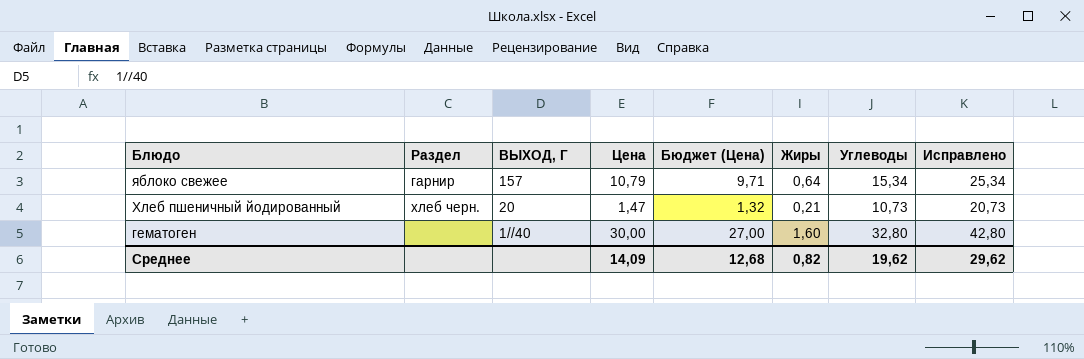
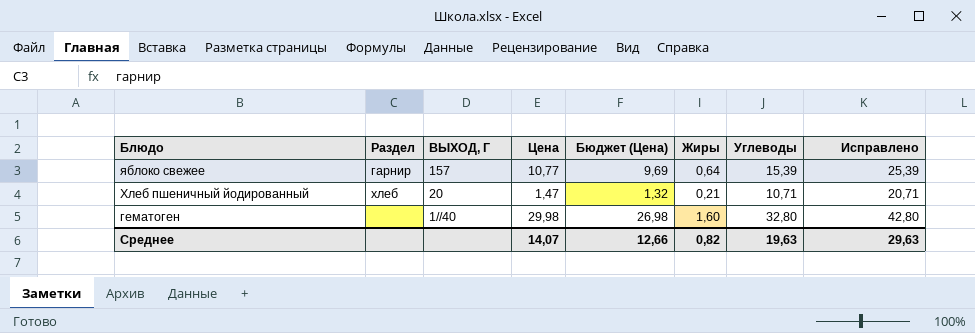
яблоко свежее | Цена: 10,79 -> 10,77
яблоко свежее | Бюджет (Цена): 9,71 -> 9,69
яблоко свежее | Углеводы: 15,34 -> 15,39
яблоко свежее | Исправлено: 25,34 -> 25,39
Хлеб пшеничный йодированный | Раздел: хлеб черн. -> хлеб
Хлеб пшеничный йодированный | Углеводы: 10,73 -> 10,71
Хлеб пшеничный йодированный | Исправлено: 20,73 -> 20,71
гематоген | Цена: 30,00 -> 29,98
гематоген | Бюджет (Цена): 27,00 -> 26,98
Среднее | Цена: 14,09 -> 14,07
Среднее | Бюджет (Цена): 12,68 -> 12,66
Среднее | Углеводы: 19,62 -> 19,63
Среднее | Исправлено: 29,62 -> 29,63

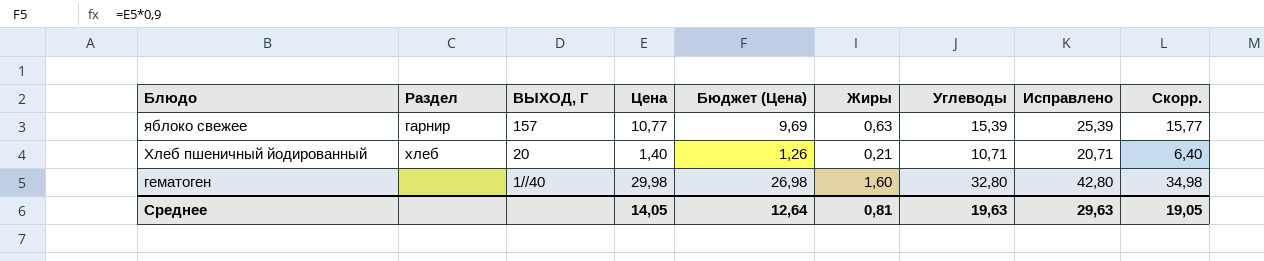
column Скорр. | formula: none -> [Цена] + 5
яблоко свежее | Жиры: 0,64 -> 0,63
Хлеб пшеничный йодированный | Цена: 1,47 -> 1,40
Хлеб пшеничный йодированный | Бюджет (Цена): 1,32 -> 1,26
Среднее | Цена: 14,07 -> 14,05
Среднее | Бюджет (Цена): 12,66 -> 12,64
Среднее | Жиры: 0,82 -> 0,81

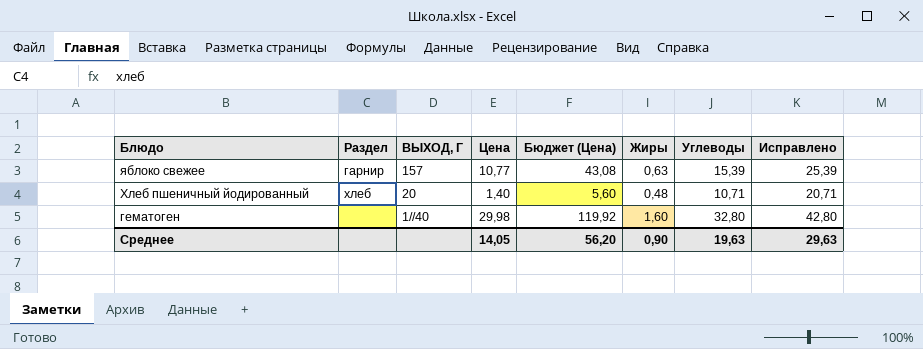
column Скорр. | formula: [Цена] + 5 -> none
column Бюджет (Цена) | formula: [Цена] * 0,9 -> [Цена] * 4
Хлеб пшеничный йодированный | Жиры: 0,21 -> 0,48
Среднее | Бюджет (Цена): 12,64 -> 56,20
Среднее | Жиры: 0,81 -> 0,90

